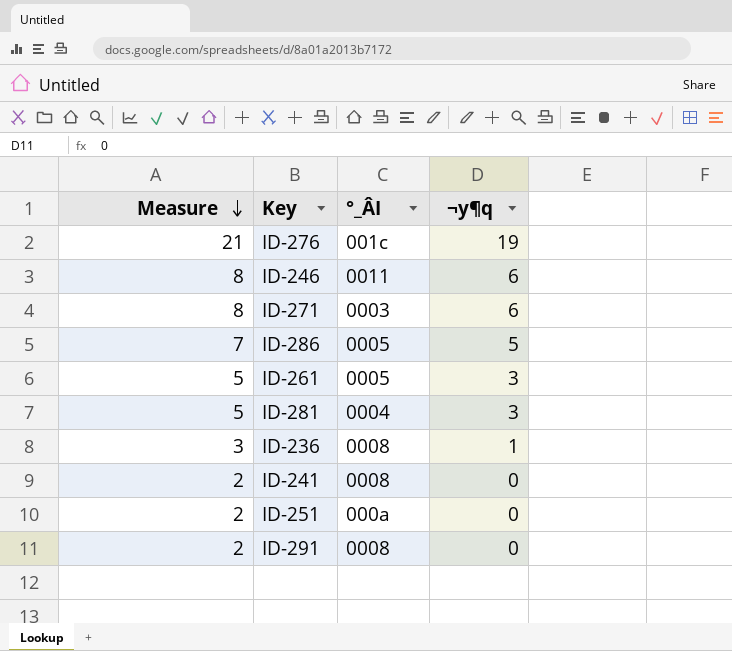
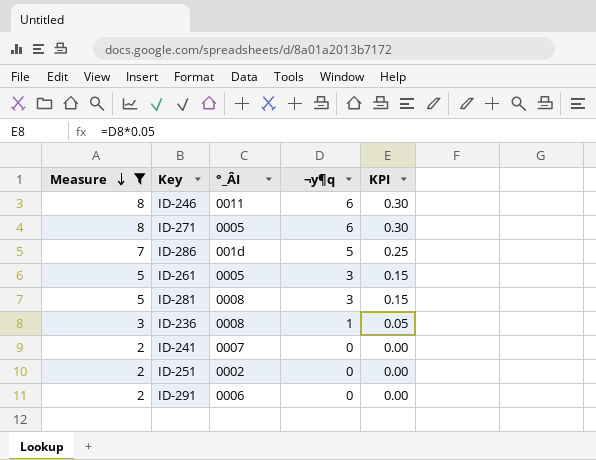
filter: none -> Measure != 21
column KPI | formula: none -> [¬y¶q] * 0.05
ID-271 | °_ÂI: 0003 -> 0005
ID-286 | °_ÂI: 0005 -> 001d
ID-281 | °_ÂI: 0004 -> 0008
ID-241 | °_ÂI: 0008 -> 0007
ID-251 | °_ÂI: 000a -> 0002
ID-291 | °_ÂI: 0008 -> 0006

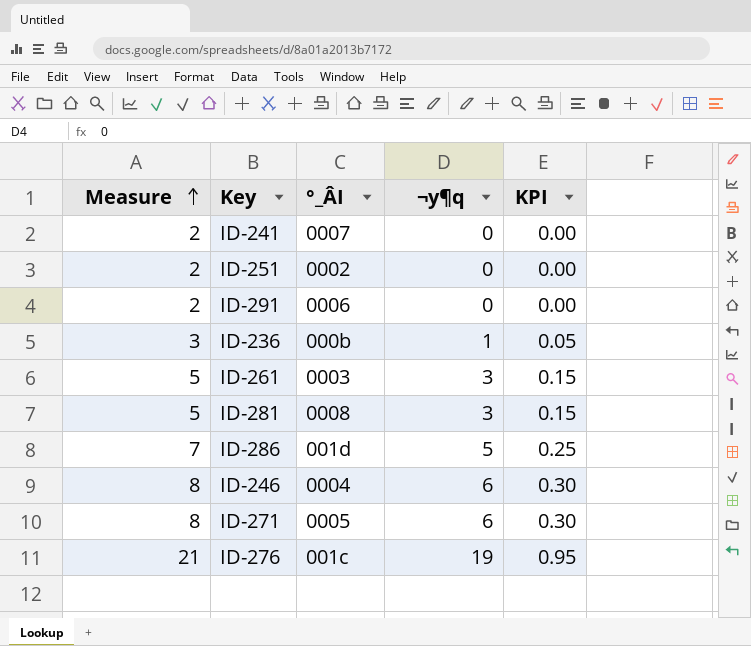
filter: Measure != 21 -> none
row order: Measure descending -> Measure ascending
ID-236 | °_ÂI: 0008 -> 000b
ID-261 | °_ÂI: 0005 -> 0003
ID-246 | °_ÂI: 0011 -> 0004

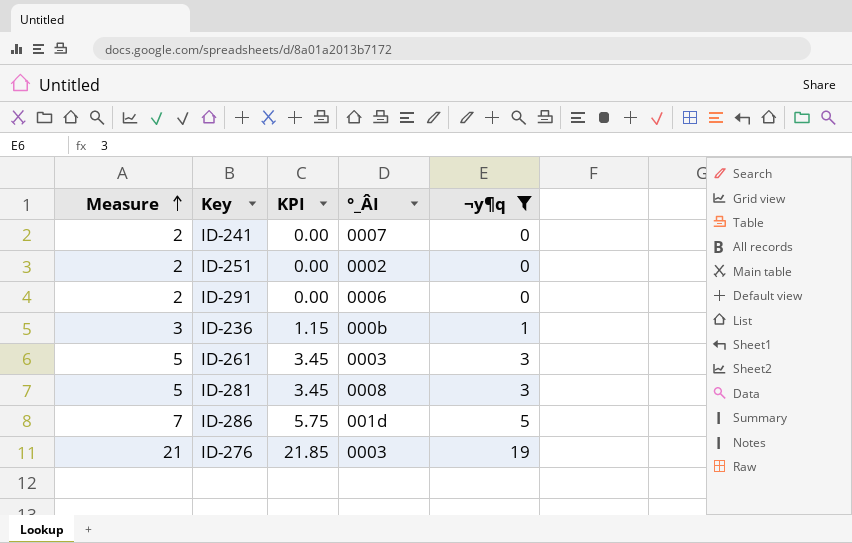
filter: none -> ¬y¶q != 6
column KPI | formula: [¬y¶q] * 0.05 -> [¬y¶q] * 1.15
column KPI | position: 5 -> 3
ID-276 | °_ÂI: 001c -> 0003

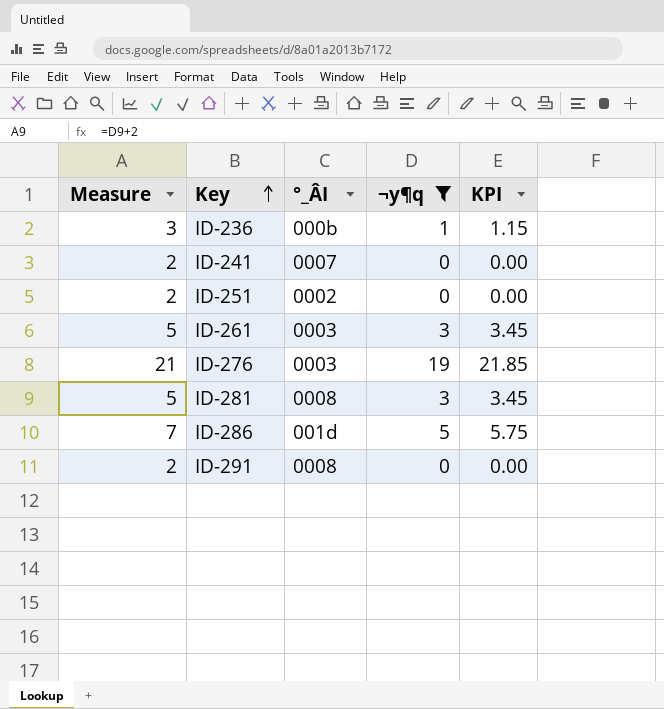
row order: Measure ascending -> Key ascending
column KPI | position: 3 -> 5
ID-291 | °_ÂI: 0006 -> 0008

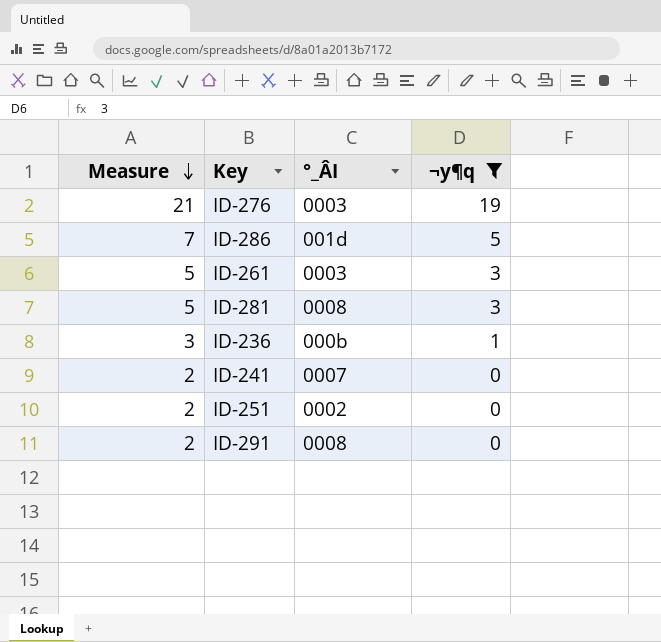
row order: Key ascending -> Measure descending
column KPI | formula: [¬y¶q] * 1.15 -> none

